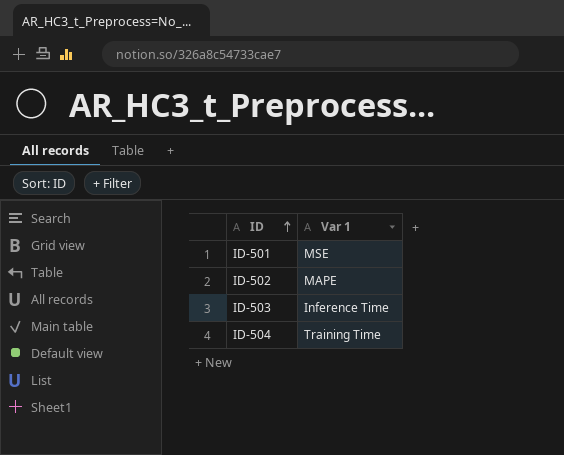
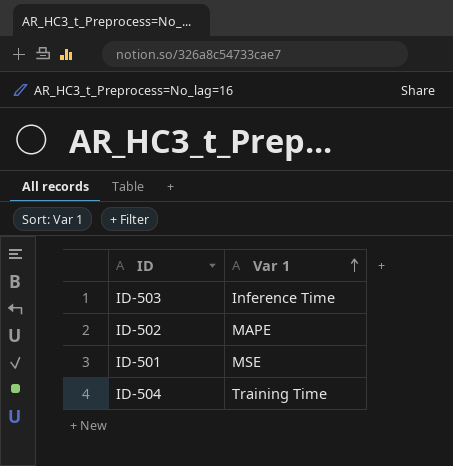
row order: ID ascending -> Var 1 ascending

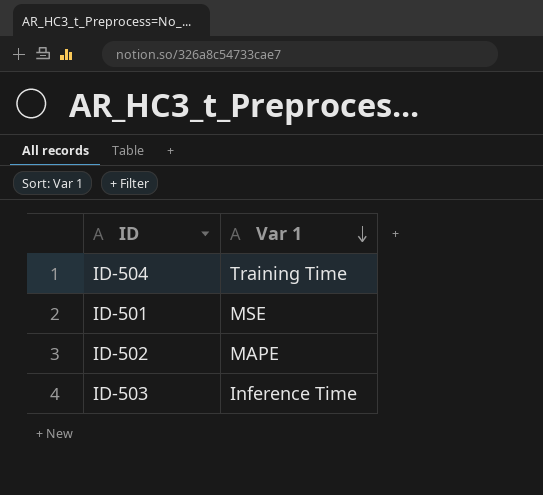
row order: Var 1 ascending -> Var 1 descending

